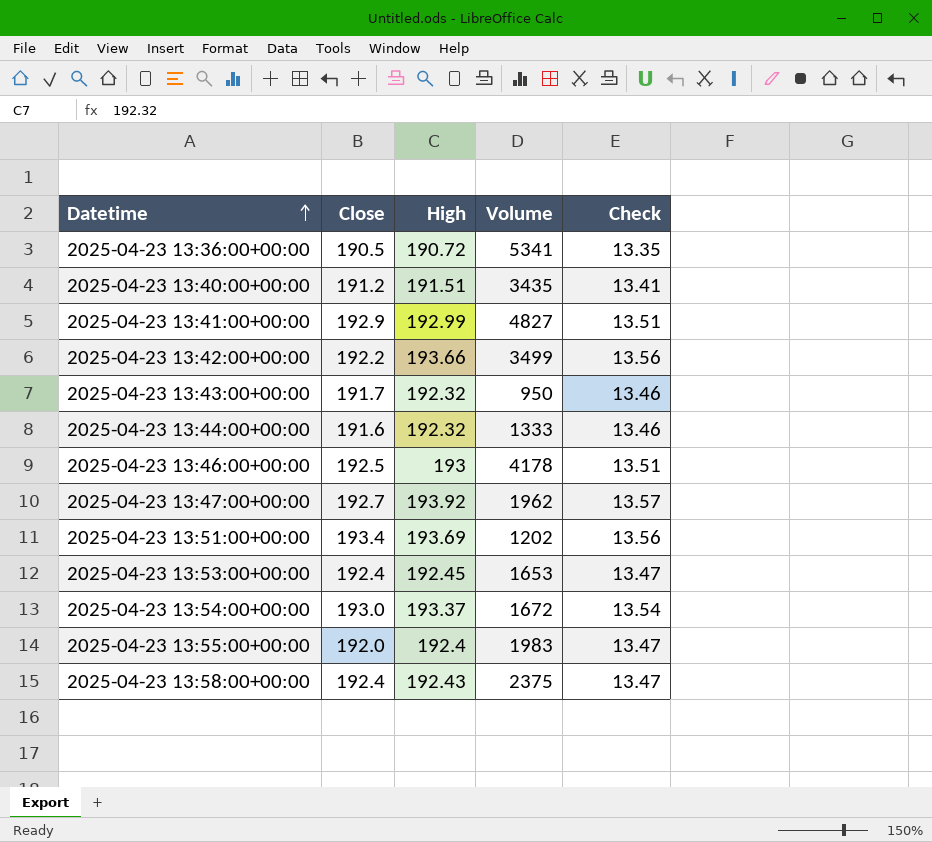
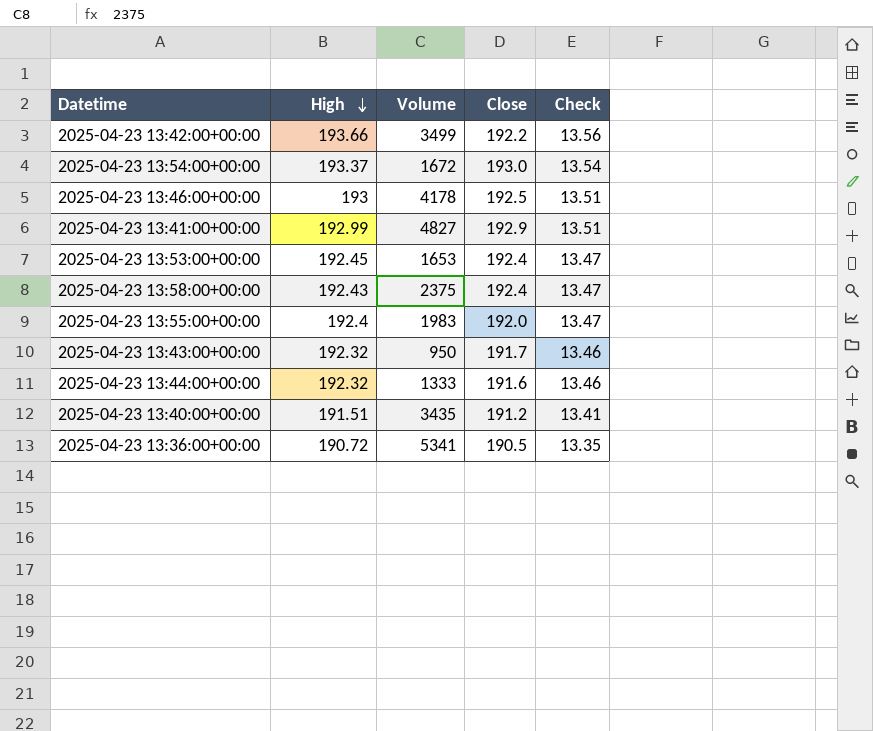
row order: Datetime ascending -> High descending
column Close | position: 2 -> 4
row 2025-04-23 13:47:00+00:00: 192.7 | 193.92 | 1962 | 13.57 -> none
row 2025-04-23 13:51:00+00:00: 193.4 | 193.69 | 1202 | 13.56 -> none

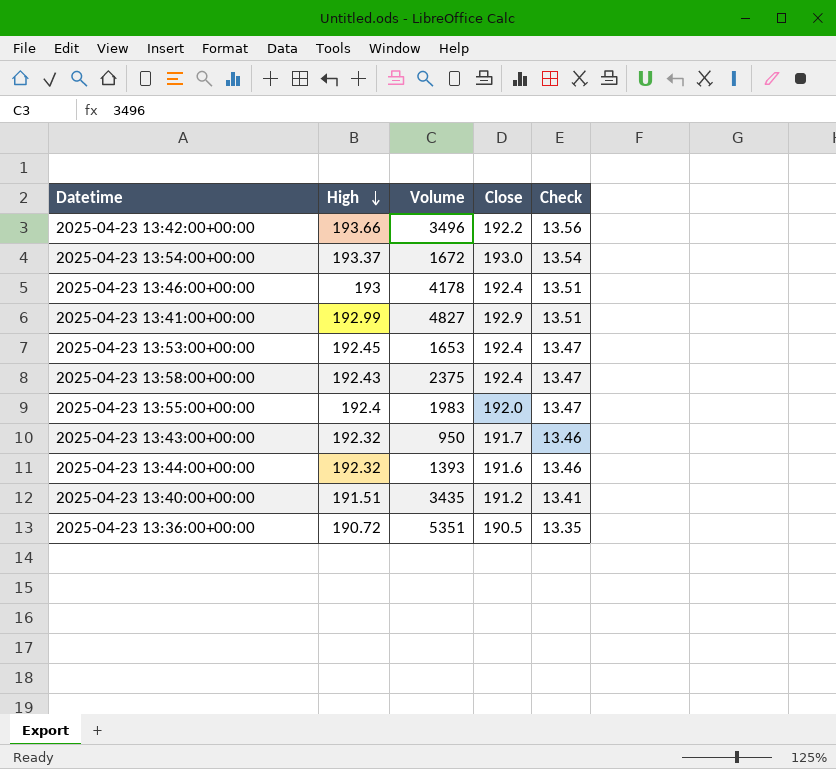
2025-04-23 13:42:00+00:00 | Volume: 3499 -> 3496
2025-04-23 13:46:00+00:00 | Close: 192.5 -> 192.4
2025-04-23 13:44:00+00:00 | Volume: 1333 -> 1393
2025-04-23 13:36:00+00:00 | Volume: 5341 -> 5351

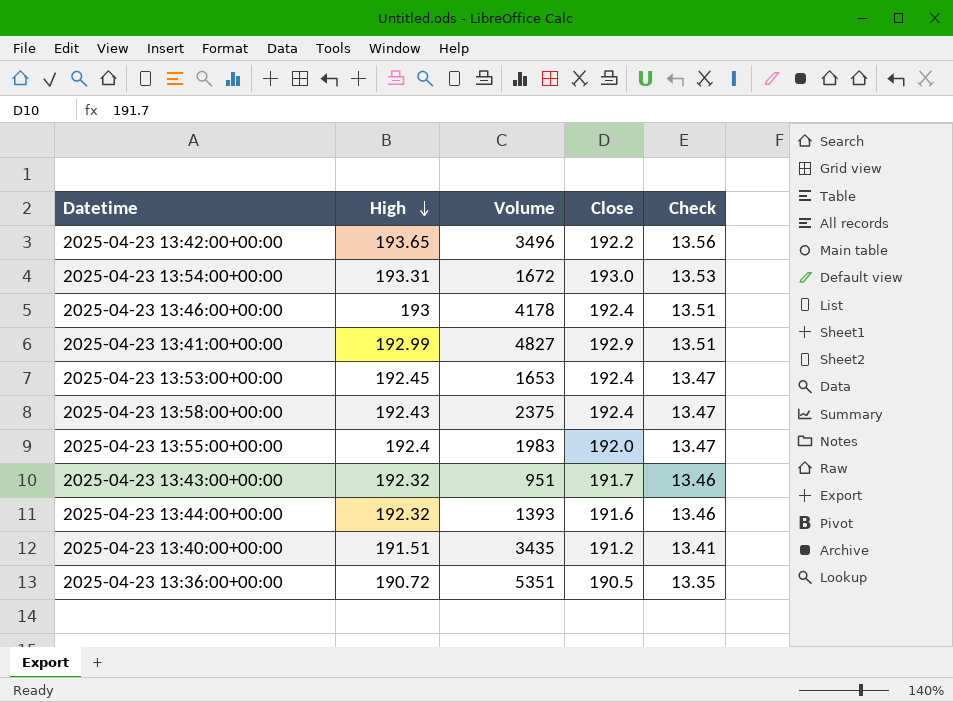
2025-04-23 13:42:00+00:00 | High: 193.66 -> 193.65
2025-04-23 13:54:00+00:00 | High: 193.37 -> 193.31
2025-04-23 13:54:00+00:00 | Check: 13.54 -> 13.53
2025-04-23 13:43:00+00:00 | Volume: 950 -> 951

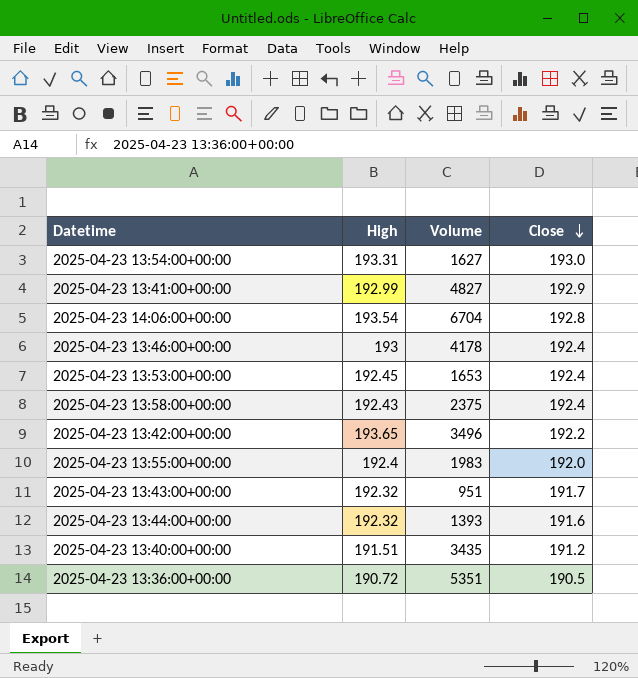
row order: High descending -> Close descending
column Check | formula: [High] * 0.07 -> none
2025-04-23 13:54:00+00:00 | Volume: 1672 -> 1627
row 2025-04-23 14:06:00+00:00: none -> 193.54 | 6704 | 192.8

